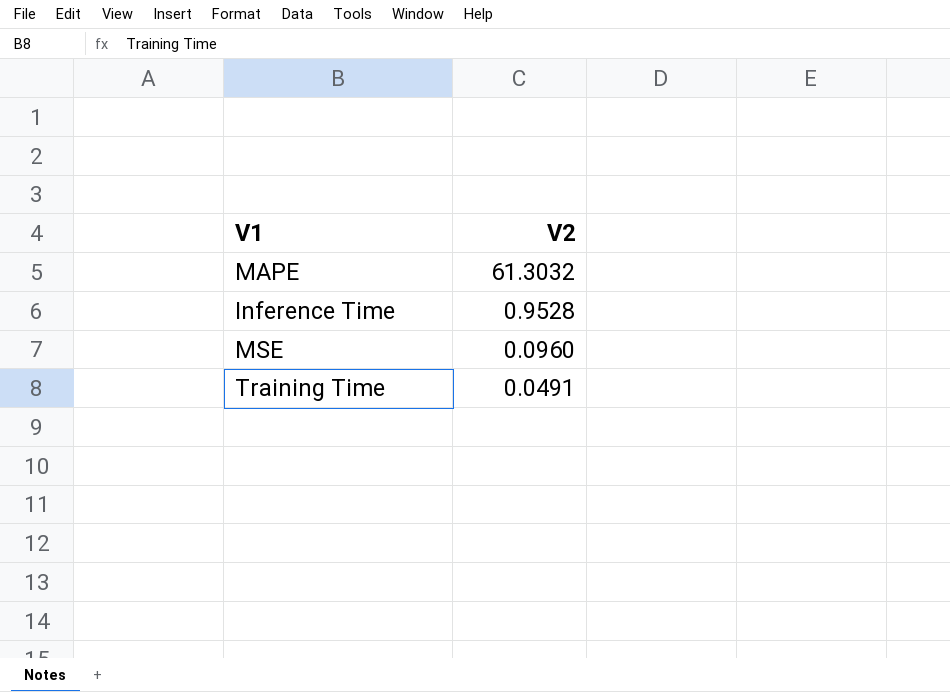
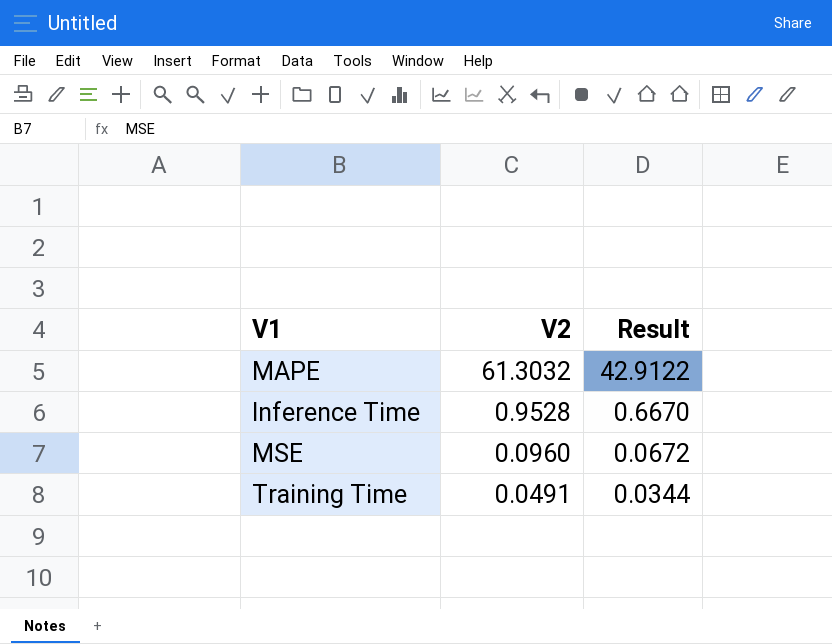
column Result | formula: none -> [V2] * 0.7

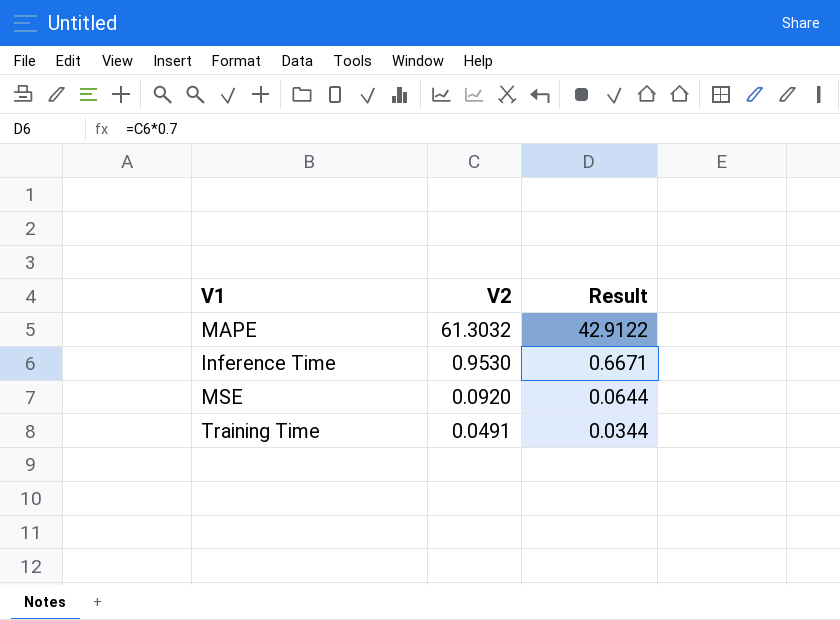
Inference Time | V2: 0.9528 -> 0.9530
Inference Time | Result: 0.6670 -> 0.6671
MSE | V2: 0.0960 -> 0.0920
MSE | Result: 0.0672 -> 0.0644

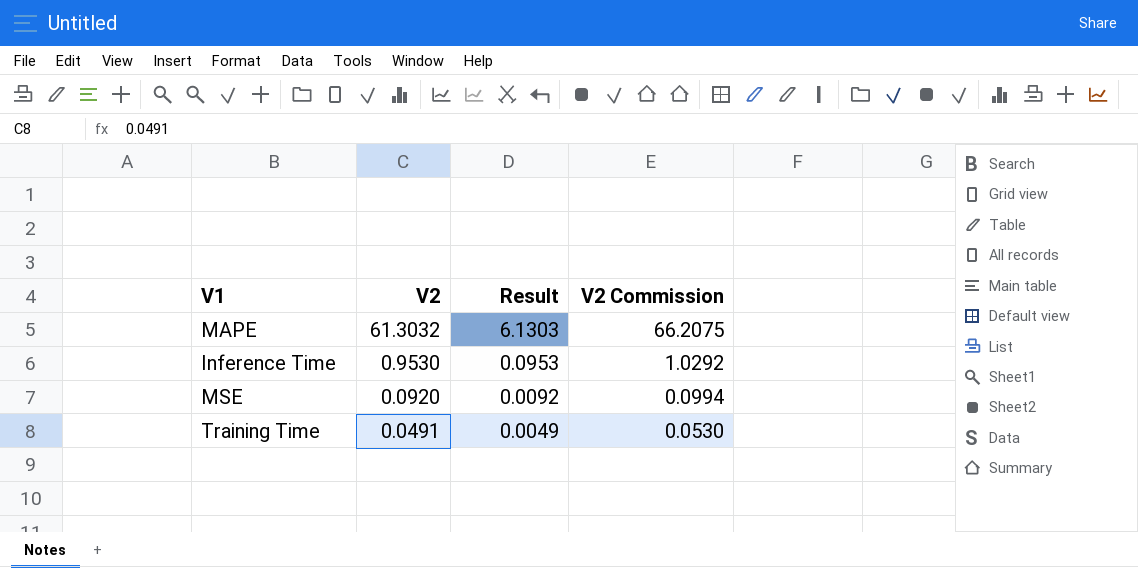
column Result | formula: [V2] * 0.7 -> [V2] * 0.1
column V2 Commission | formula: none -> [V2] * 1.08

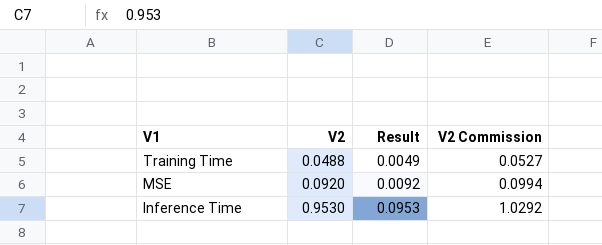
row order: V2 descending -> V1 descending
row MAPE: 61.3032 | 6.1303 | 66.2075 -> none
Training Time | V2: 0.0491 -> 0.0488
Training Time | V2 Commission: 0.0530 -> 0.0527

